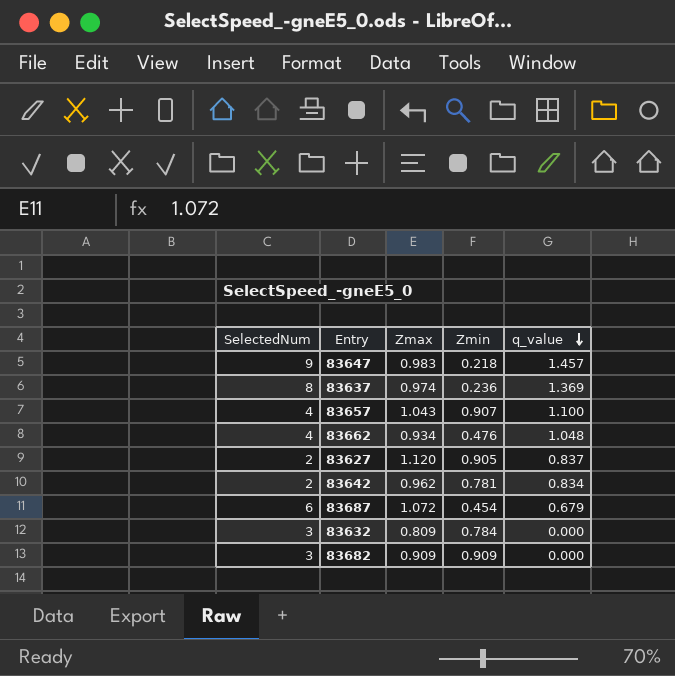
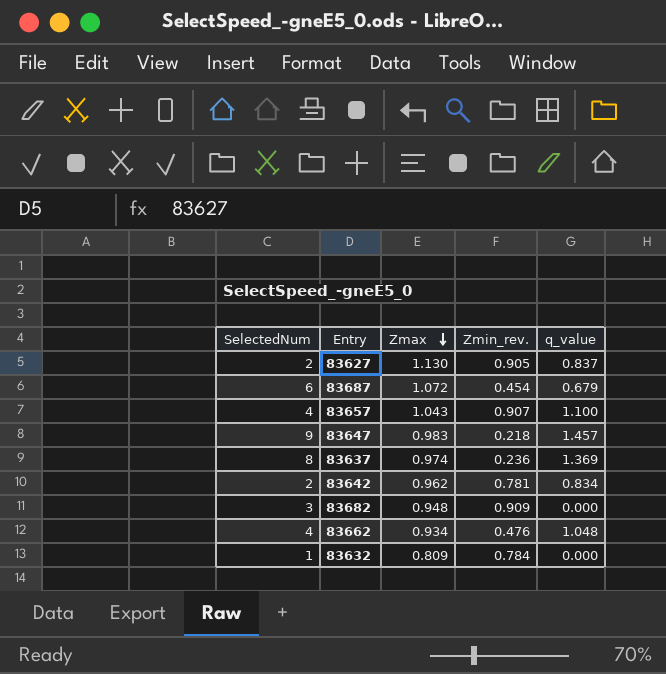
row order: q_value descending -> Zmax descending
column name: Zmin -> Zmin_rev.
83627 | Zmax: 1.120 -> 1.130
83682 | Zmax: 0.909 -> 0.948
83632 | SelectedNum: 3 -> 1

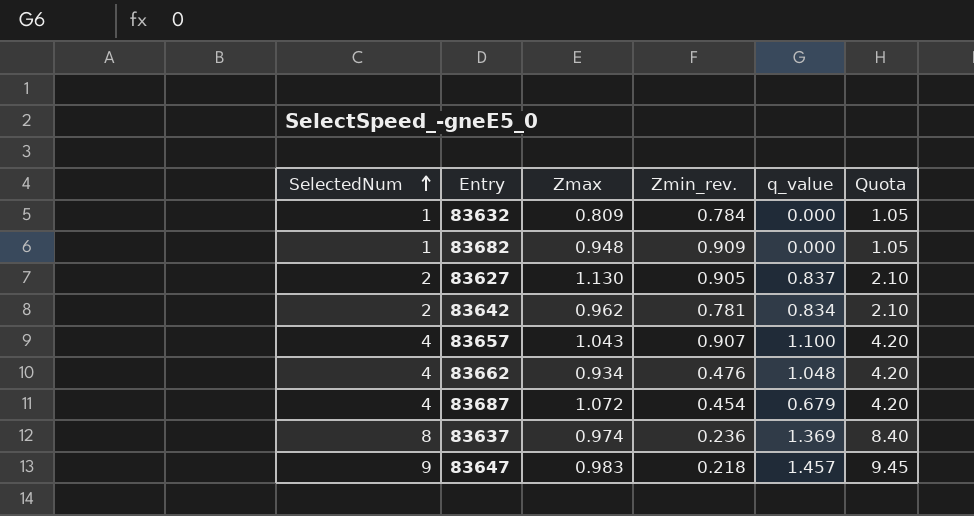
row order: Zmax descending -> SelectedNum ascending
column Quota | formula: none -> [SelectedNum] * 1.05
83682 | SelectedNum: 3 -> 1
83687 | SelectedNum: 6 -> 4

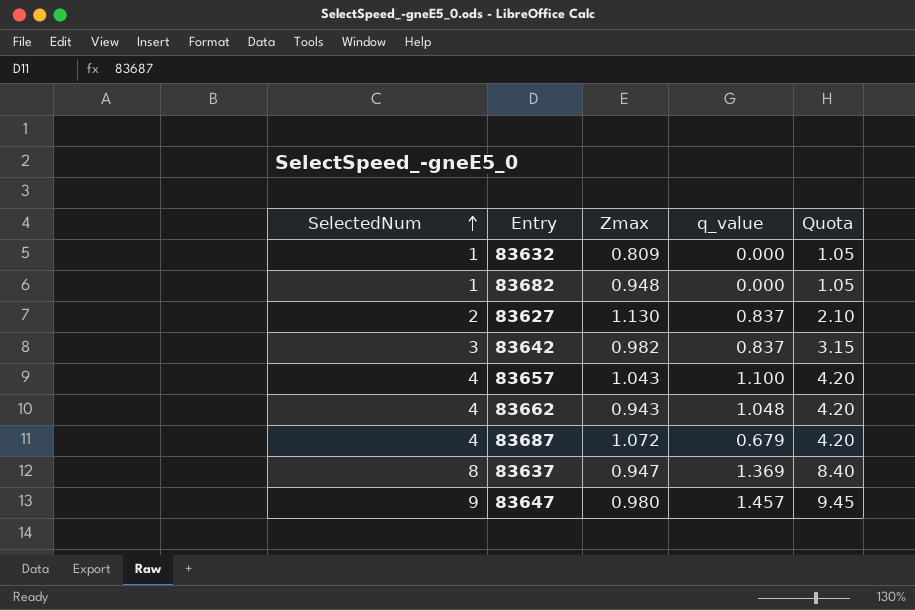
column Zmin_rev. | position: 4 -> none
83642 | SelectedNum: 2 -> 3
83642 | Zmax: 0.962 -> 0.982
83642 | q_value: 0.834 -> 0.837
83642 | Quota: 2.10 -> 3.15
83662 | Zmax: 0.934 -> 0.943
83637 | Zmax: 0.974 -> 0.947
83647 | Zmax: 0.983 -> 0.980

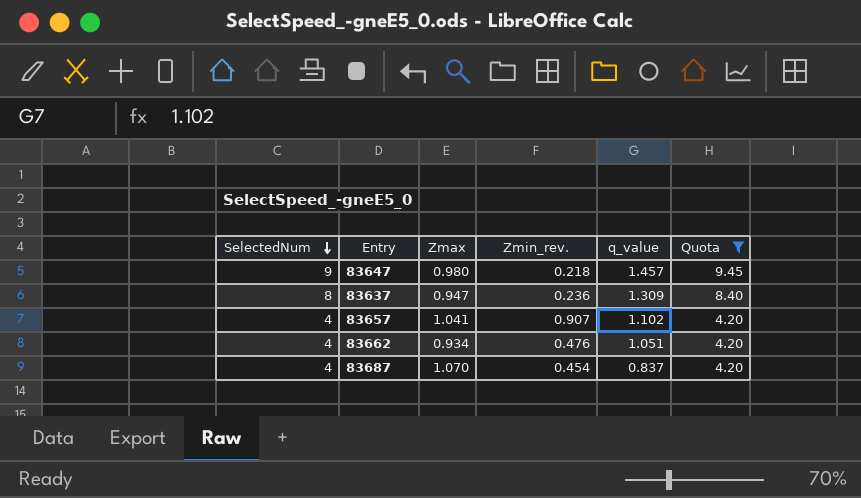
filter: none -> Quota >= 4.20
row order: SelectedNum ascending -> SelectedNum descending
column Zmin_rev. | position: none -> 4
83637 | q_value: 1.369 -> 1.309
83657 | Zmax: 1.043 -> 1.041
83657 | q_value: 1.100 -> 1.102
83662 | Zmax: 0.943 -> 0.934
83662 | q_value: 1.048 -> 1.051
83687 | Zmax: 1.072 -> 1.070
83687 | q_value: 0.679 -> 0.837

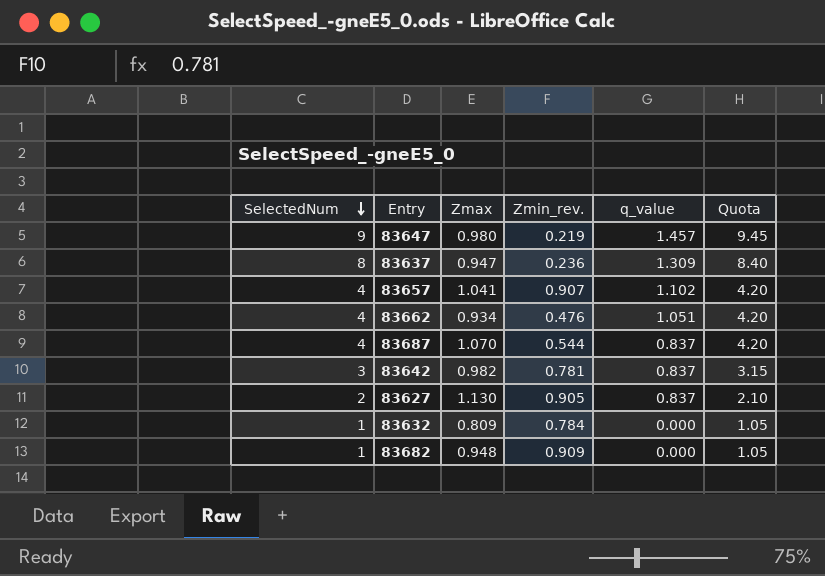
filter: Quota >= 4.20 -> none
83647 | Zmin_rev.: 0.218 -> 0.219
83687 | Zmin_rev.: 0.454 -> 0.544

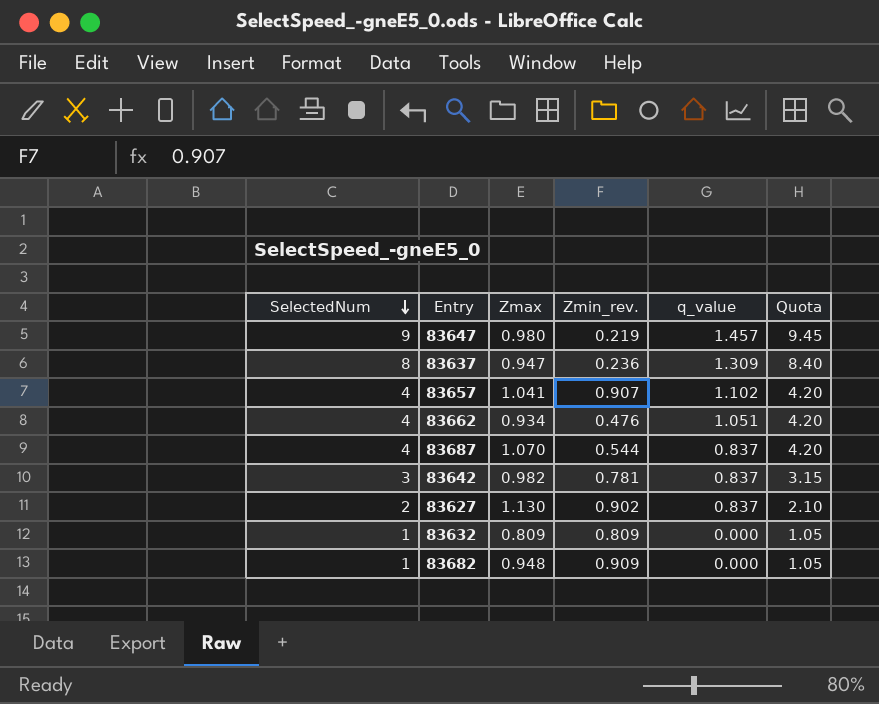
83627 | Zmin_rev.: 0.905 -> 0.902
83632 | Zmin_rev.: 0.784 -> 0.809

